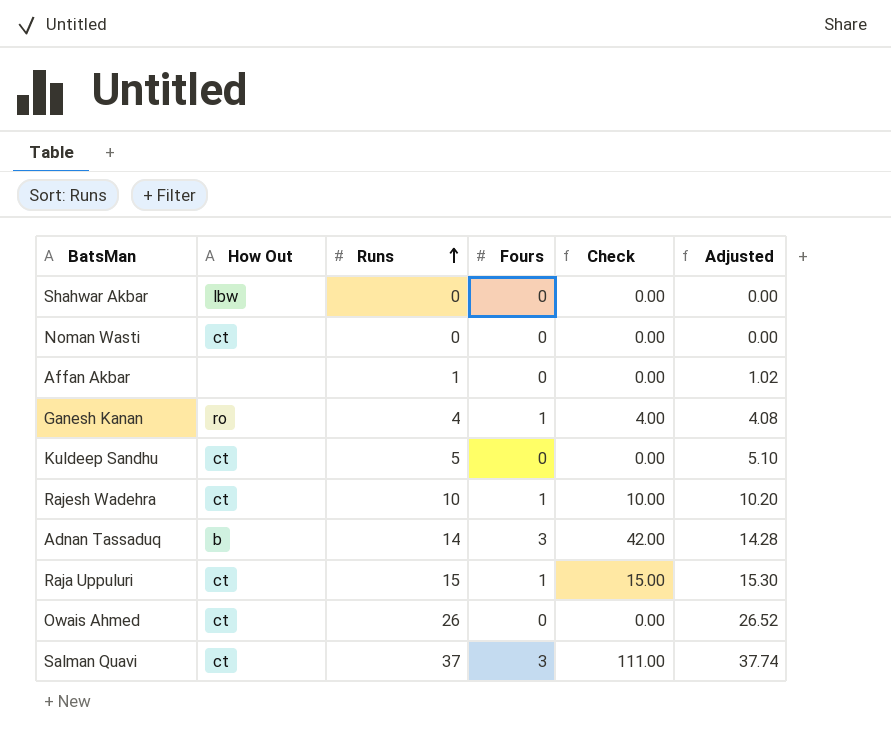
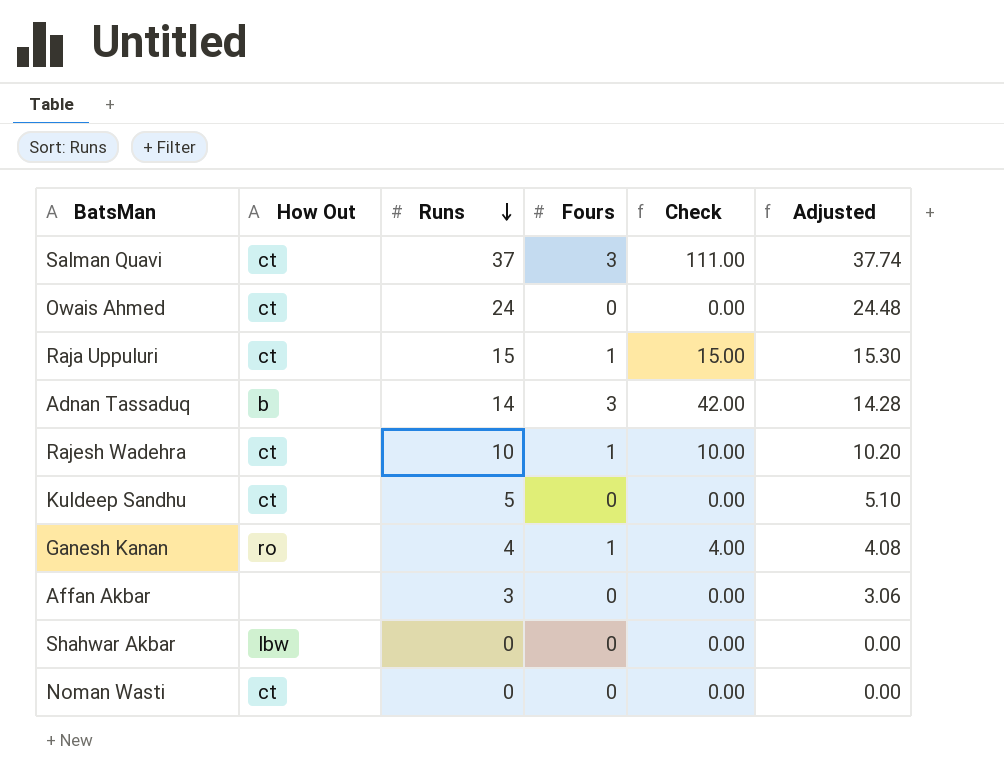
row order: Runs ascending -> Runs descending
Owais Ahmed | Runs: 26 -> 24
Owais Ahmed | Adjusted: 26.52 -> 24.48
Affan Akbar | Runs: 1 -> 3
Affan Akbar | Adjusted: 1.02 -> 3.06

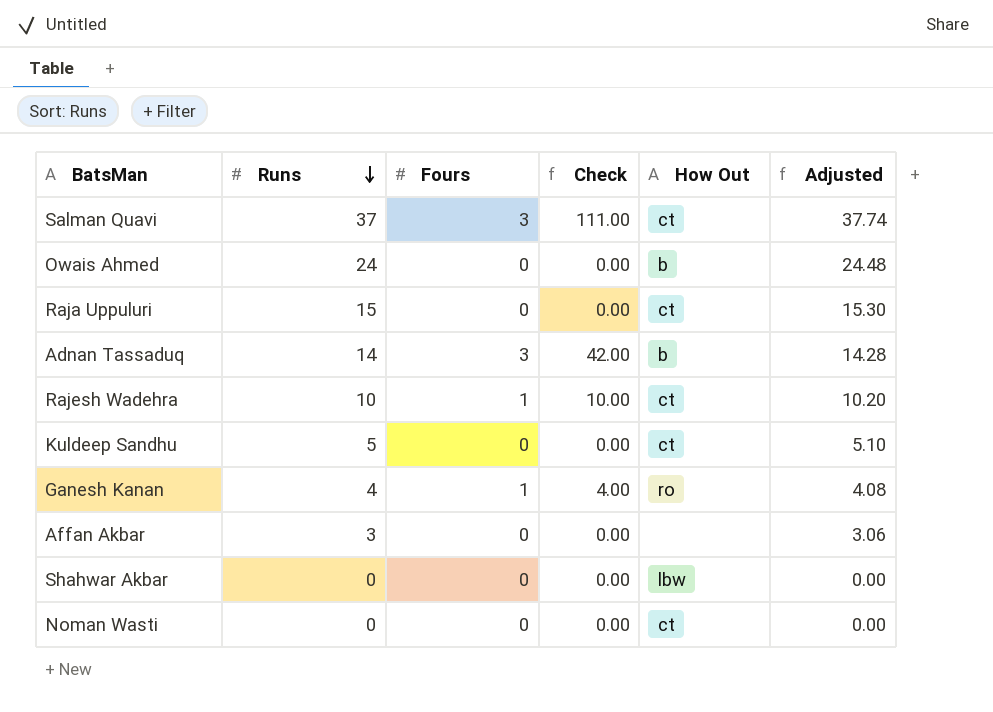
column How Out | position: 2 -> 5
Owais Ahmed | How Out: ct -> b
Raja Uppuluri | Fours: 1 -> 0
Raja Uppuluri | Check: 15.00 -> 0.00

